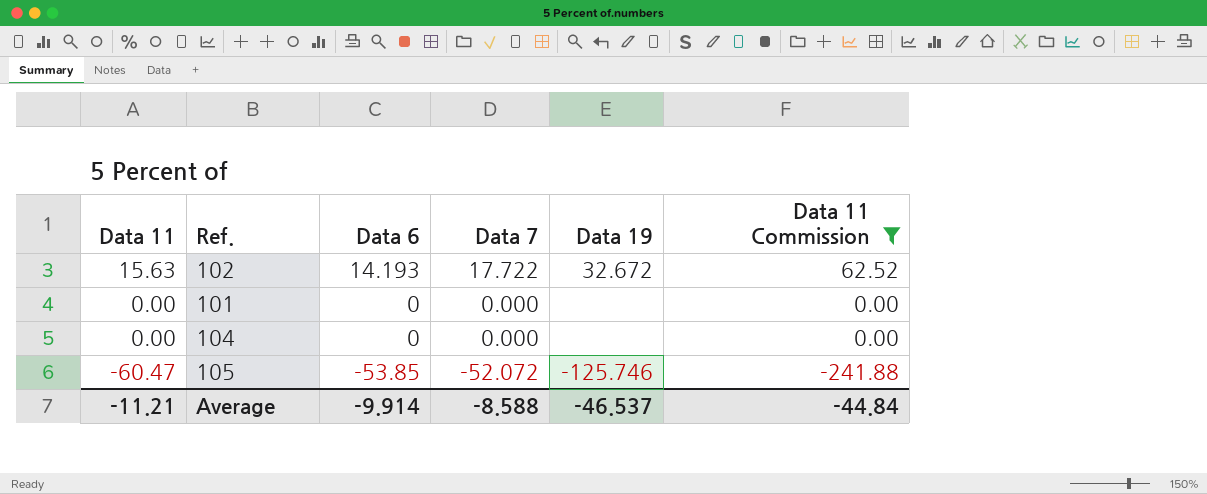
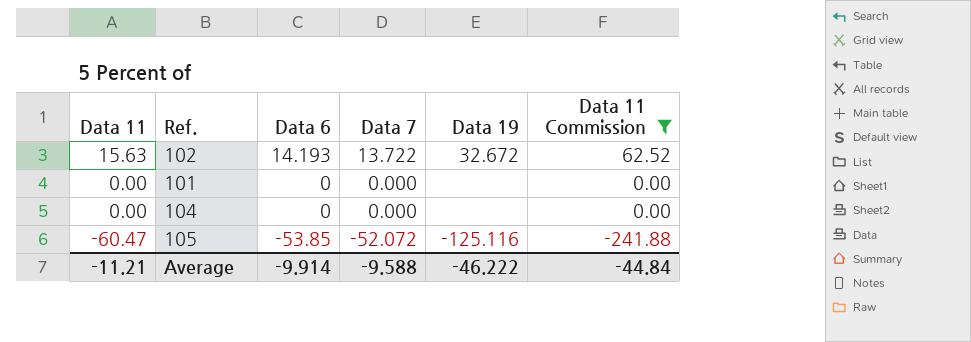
102 | Data 7: 17.722 -> 13.722
105 | Data 19: -125.746 -> -125.116
Average | Data 7: -8.588 -> -9.588
Average | Data 19: -46.537 -> -46.222

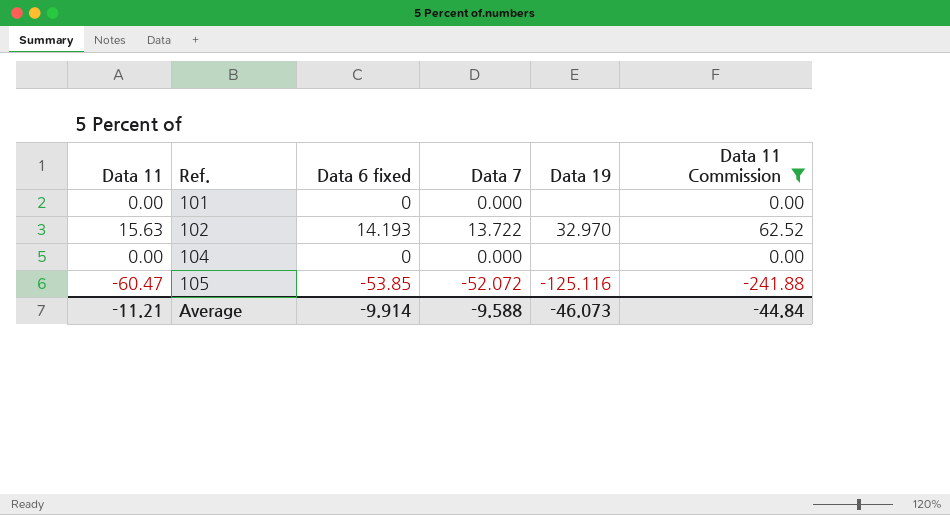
row order: Data 11 descending -> Ref. ascending
column name: Data 6 -> Data 6 fixed
102 | Data 19: 32.672 -> 32.970
Average | Data 19: -46.222 -> -46.073

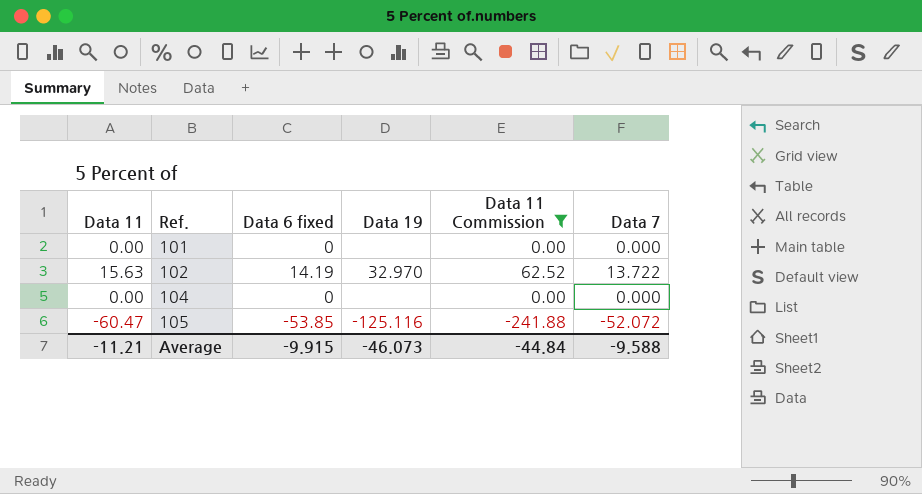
column Data 7 | position: 4 -> 6
102 | Data 6 fixed: 14.193 -> 14.19
Average | Data 6 fixed: -9.914 -> -9.915

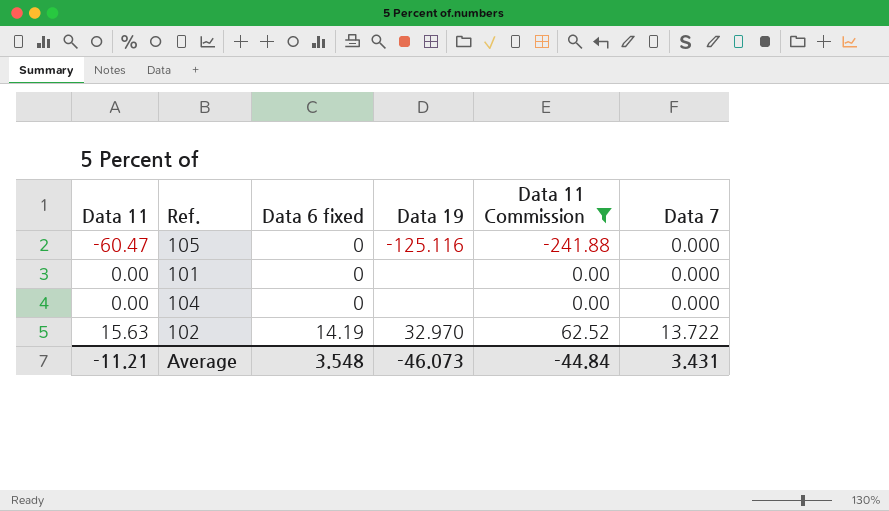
row order: Ref. ascending -> Data 11 ascending
105 | Data 6 fixed: -53.85 -> 0
105 | Data 7: -52.072 -> 0.000
Average | Data 6 fixed: -9.915 -> 3.548
Average | Data 7: -9.588 -> 3.431

